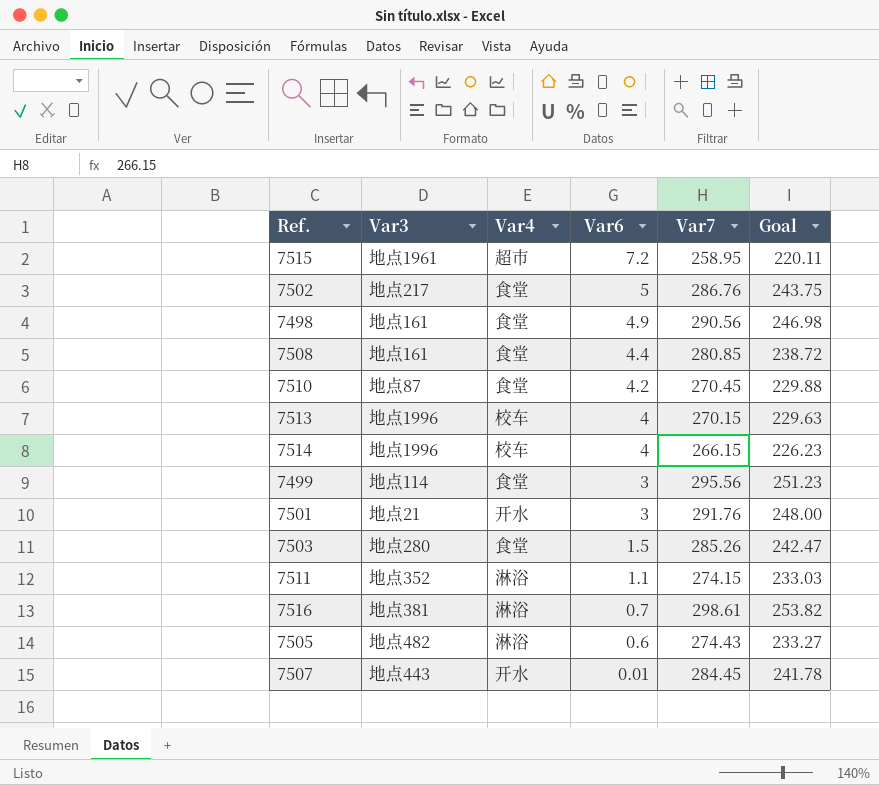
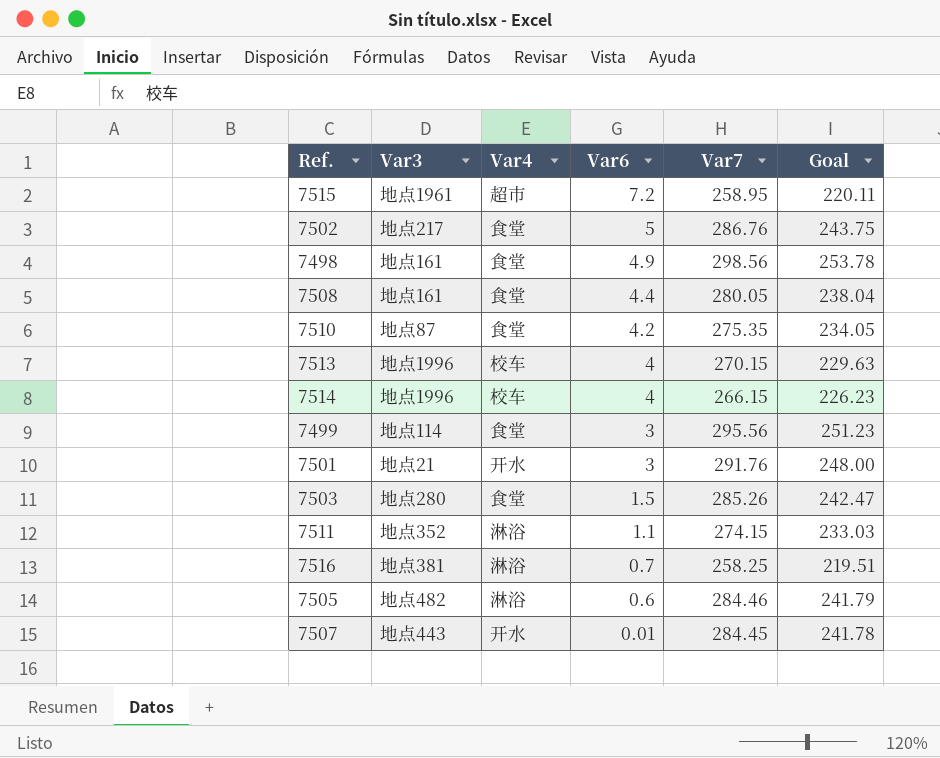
7498 | Var7: 290.56 -> 298.56
7498 | Goal: 246.98 -> 253.78
7508 | Var7: 280.85 -> 280.05
7508 | Goal: 238.72 -> 238.04
7510 | Var7: 270.45 -> 275.35
7510 | Goal: 229.88 -> 234.05
7516 | Var7: 298.61 -> 258.25
7516 | Goal: 253.82 -> 219.51
7505 | Var7: 274.43 -> 284.46
7505 | Goal: 233.27 -> 241.79

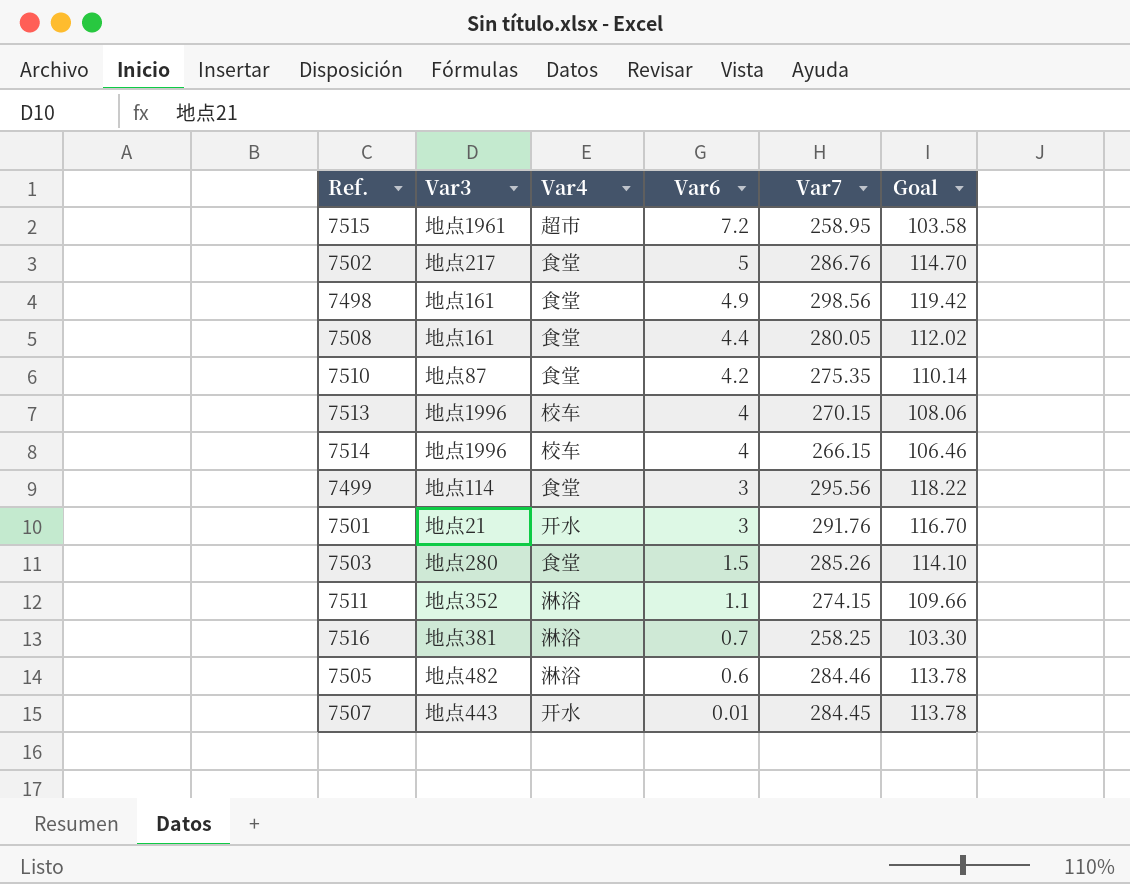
column Goal | formula: [Var7] * 0.85 -> [Var7] * 0.4

